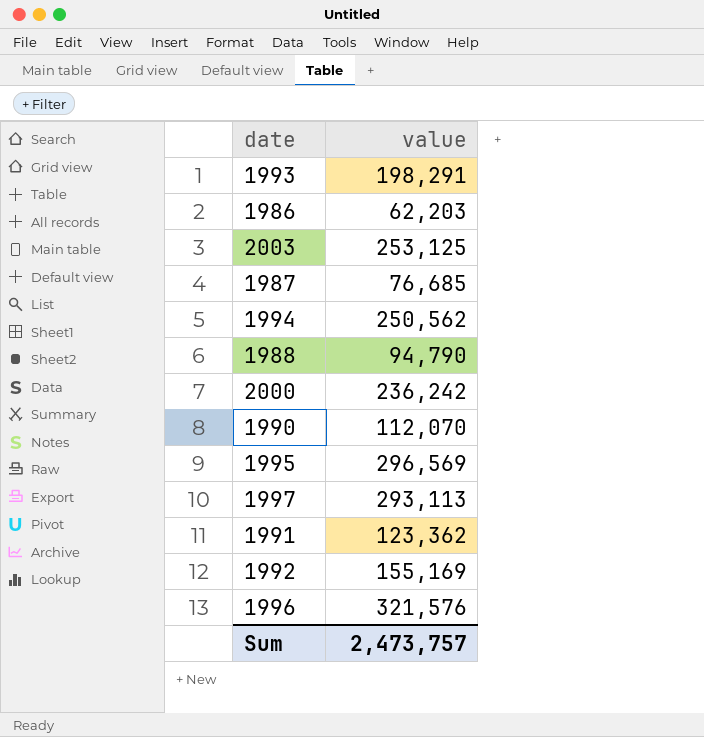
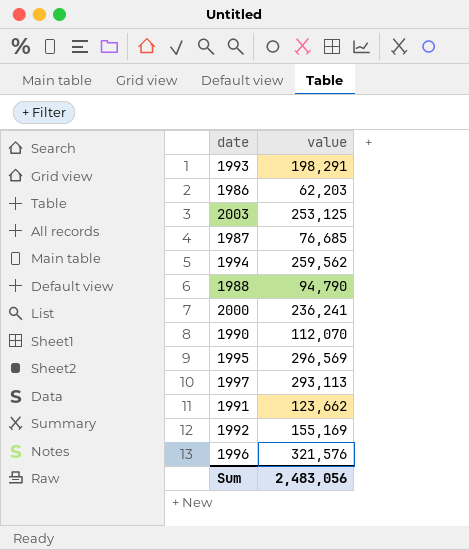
1994 | value: 250,562 -> 259,562
2000 | value: 236,242 -> 236,241
1991 | value: 123,362 -> 123,662
Sum | value: 2,473,757 -> 2,483,056

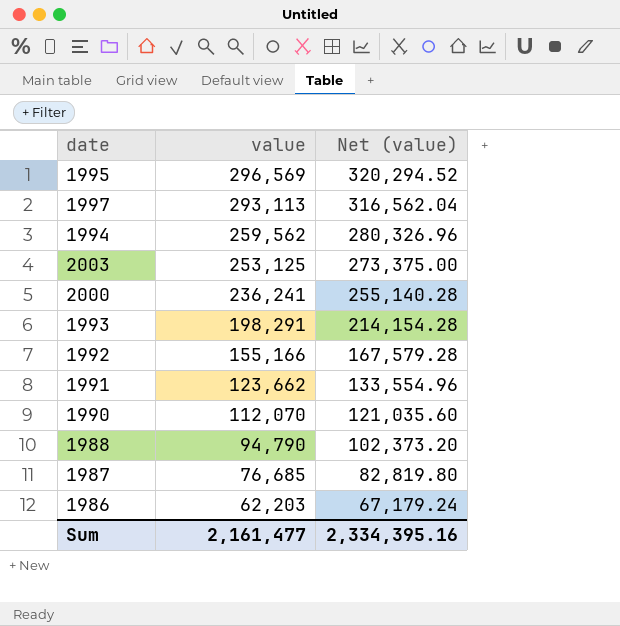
row order: none -> value descending
column Net (value) | formula: none -> [value] * 1.08
row 1996: 321,576 -> none
1992 | value: 155,169 -> 155,166
Sum | value: 2,483,056 -> 2,161,477

